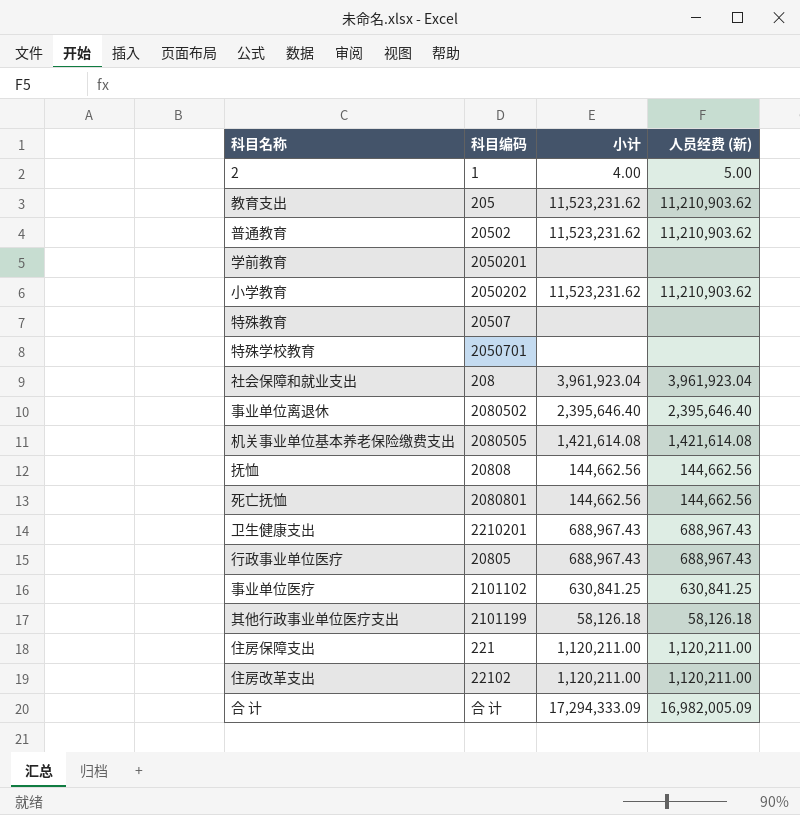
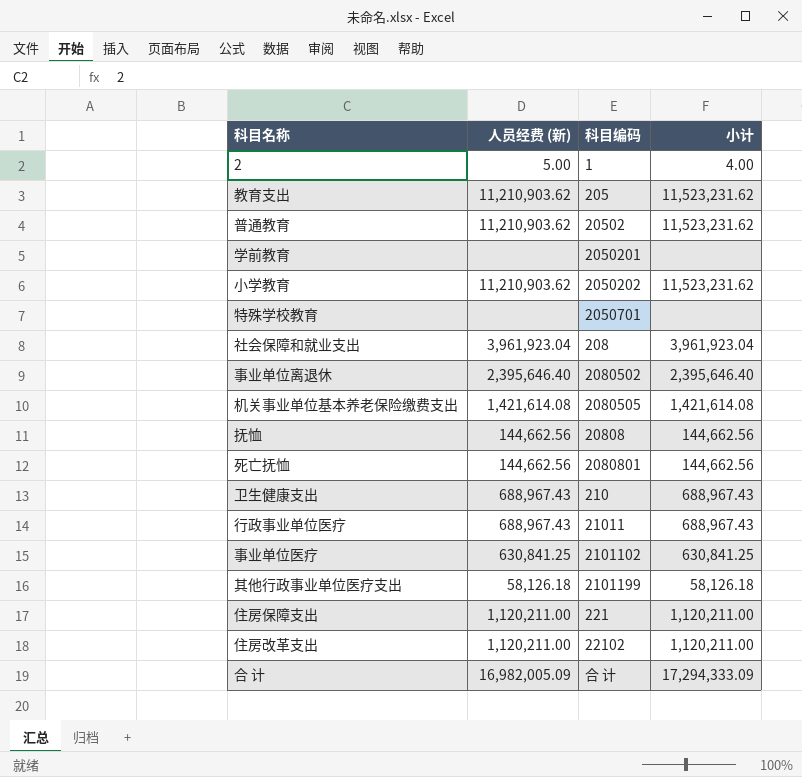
column 人员经费 (新) | position: 4 -> 2
row 特殊教育: 20507 | none | none -> none
卫生健康支出 | 科目编码: 2210201 -> 210
行政事业单位医疗 | 科目编码: 20805 -> 21011

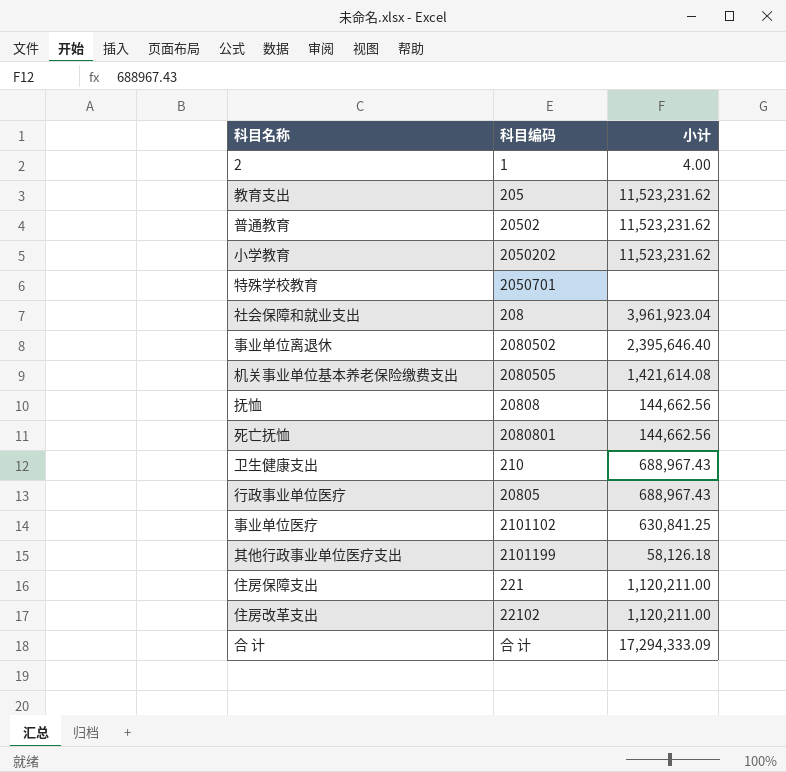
column 人员经费 (新) | position: 2 -> none
row 学前教育: none | 2050201 | none -> none
行政事业单位医疗 | 科目编码: 21011 -> 20805

